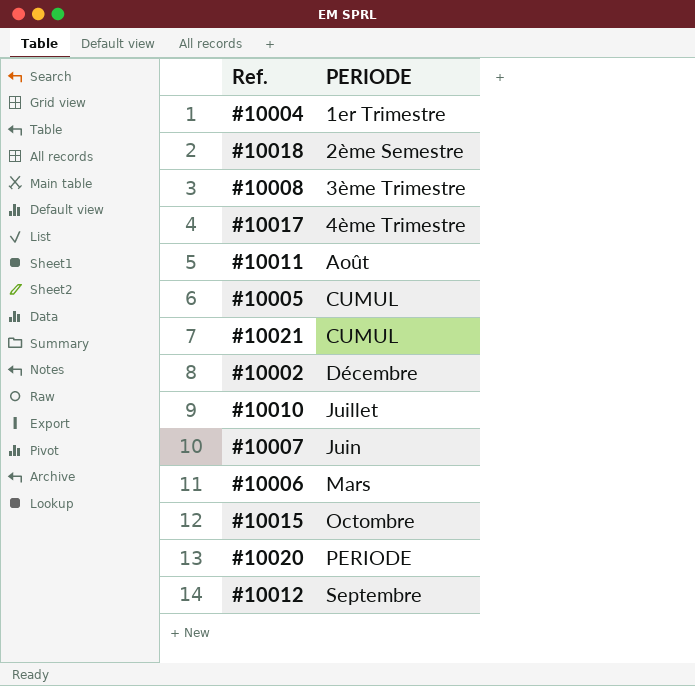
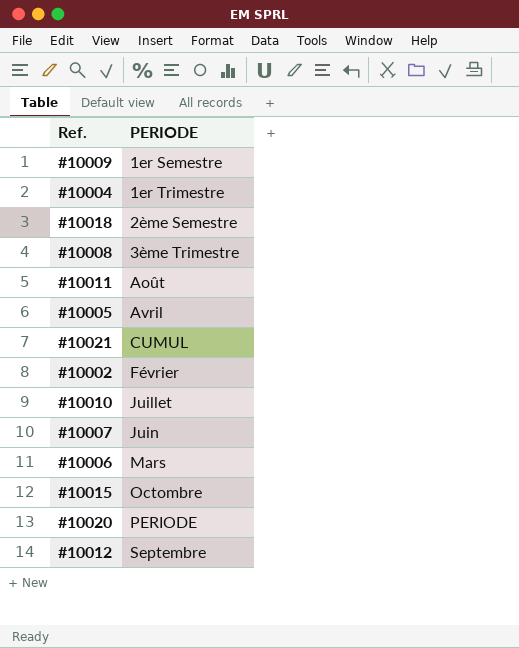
row #10017: 4ème Trimestre -> none
row #10009: none -> 1er Semestre
#10005 | PERIODE: CUMUL -> Avril
#10002 | PERIODE: Décembre -> Février

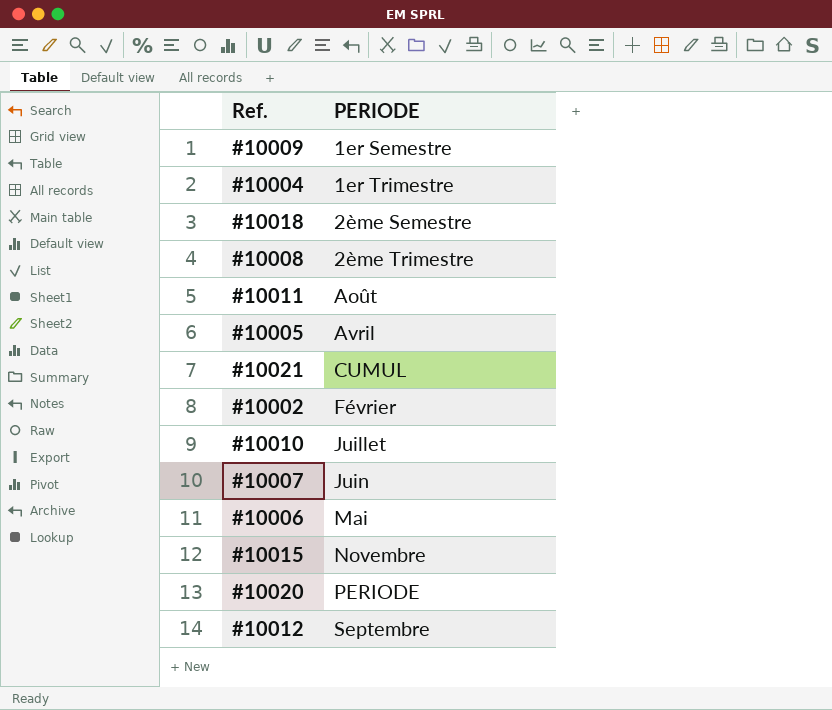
#10008 | PERIODE: 3ème Trimestre -> 2ème Trimestre
#10006 | PERIODE: Mars -> Mai
#10015 | PERIODE: Octombre -> Novembre

